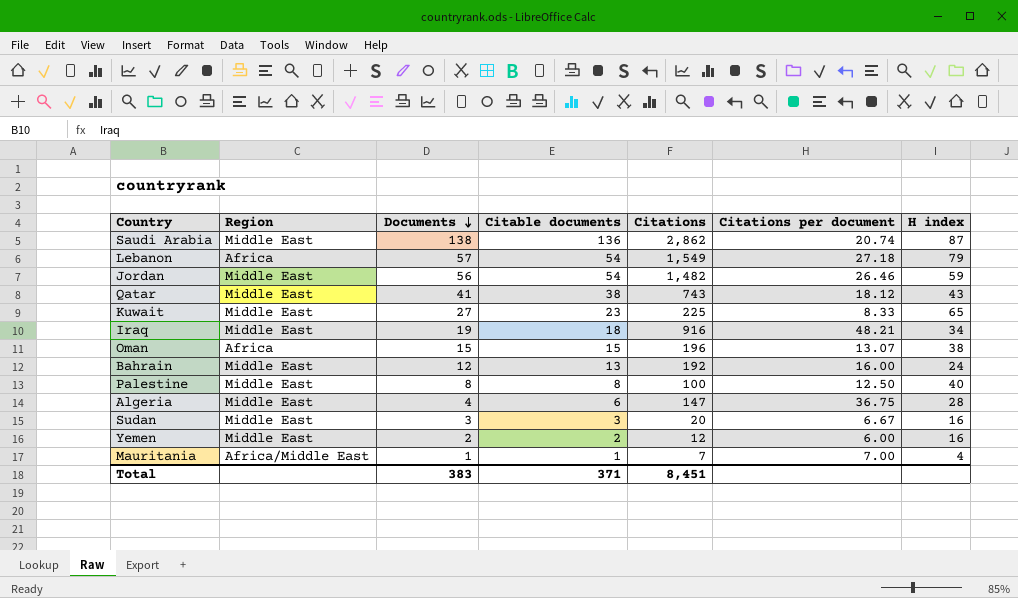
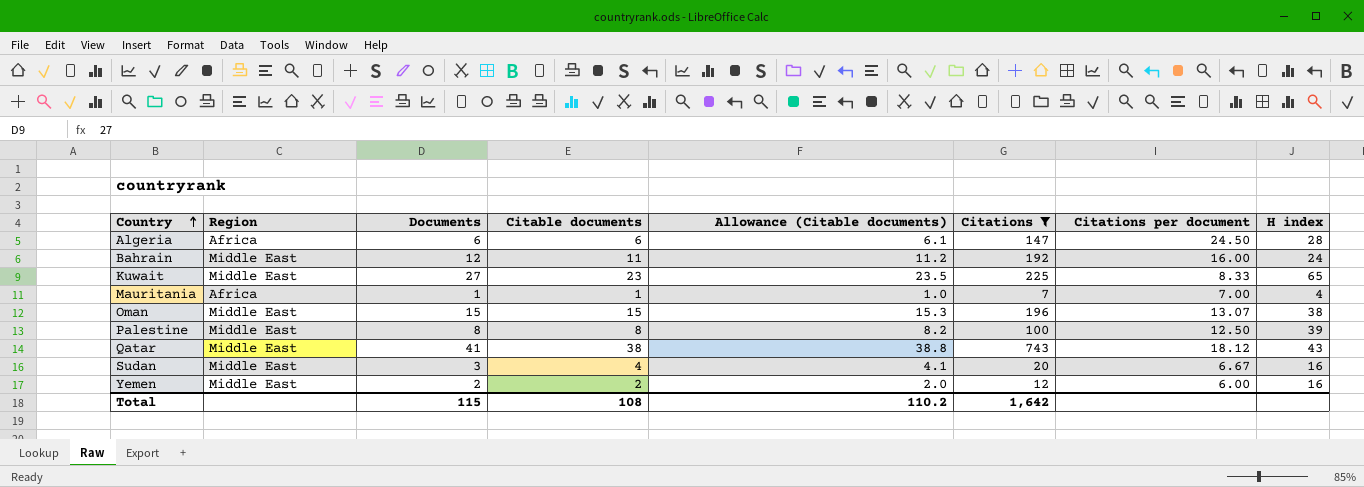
filter: none -> Citations <= 743
row order: Documents descending -> Country ascending
column Allowance (Citable documents) | formula: none -> [Citable documents] * 1.02
Algeria | Region: Middle East -> Africa
Algeria | Documents: 4 -> 6
Algeria | Citations per document: 36.75 -> 24.50
Bahrain | Citable documents: 13 -> 11
Mauritania | Region: Africa/Middle East -> Africa
Oman | Region: Africa -> Middle East
Palestine | H index: 40 -> 39
Sudan | Citable documents: 3 -> 4
Total | Documents: 383 -> 115
Total | Citable documents: 371 -> 108
Total | Citations: 8,451 -> 1,642

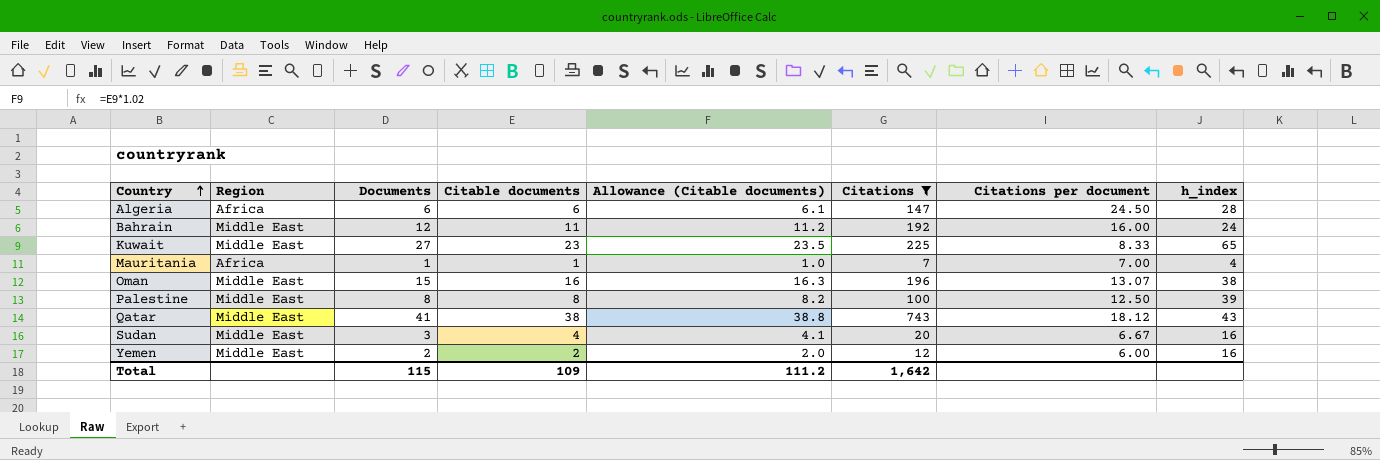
column name: H index -> h_index
Oman | Citable documents: 15 -> 16
Oman | Allowance (Citable documents): 15.3 -> 16.3
Total | Citable documents: 108 -> 109
Total | Allowance (Citable documents): 110.2 -> 111.2

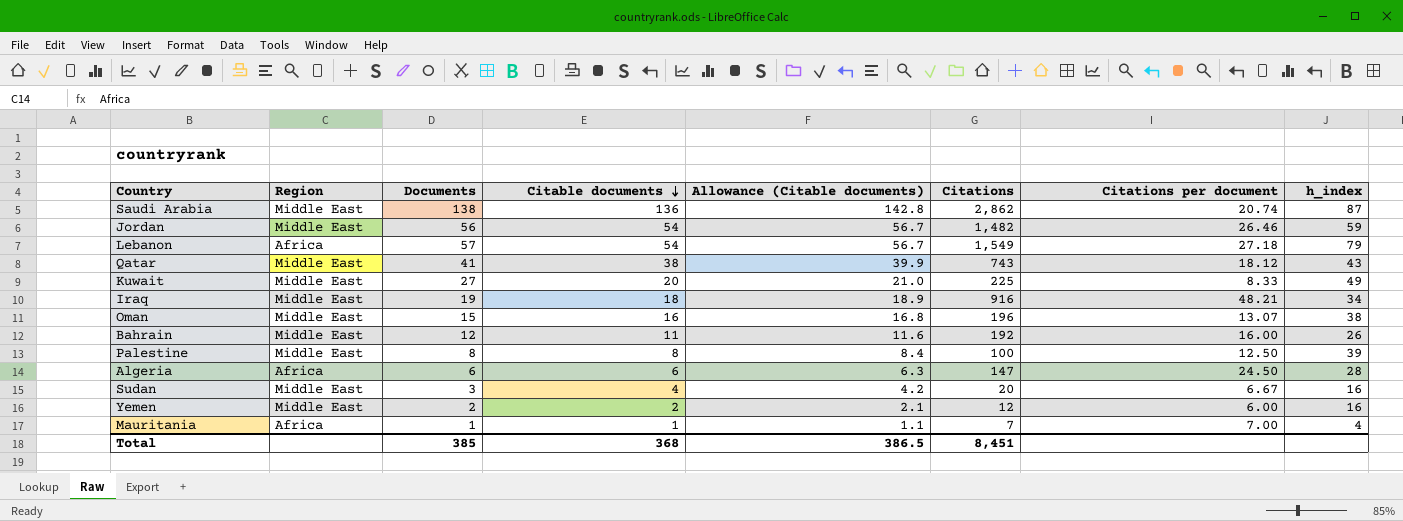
filter: Citations <= 743 -> none
row order: Country ascending -> Citable documents descending
column Allowance (Citable documents) | formula: [Citable documents] * 1.02 -> [Citable documents] * 1.05
Kuwait | Citable documents: 23 -> 20
Kuwait | h_index: 65 -> 49
Bahrain | h_index: 24 -> 26
Total | Documents: 115 -> 385
Total | Citable documents: 109 -> 368
Total | Allowance (Citable documents): 111.2 -> 386.5
Total | Citations: 1,642 -> 8,451

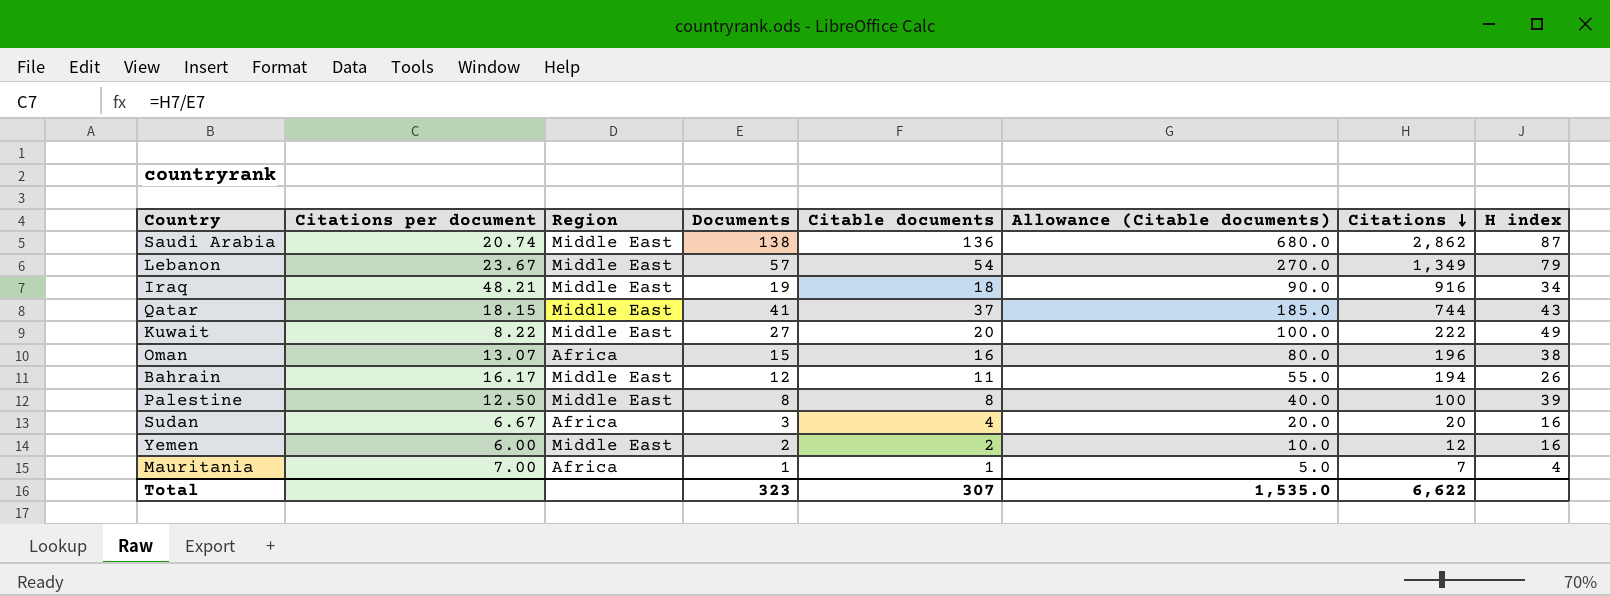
row order: Citable documents descending -> Citations descending
column Citations per document | position: 7 -> 2
column Allowance (Citable documents) | formula: [Citable documents] * 1.05 -> [Citable documents] * 5
column name: h_index -> H index
row Jordan: Middle East | 56 | 54 | 56.7 | 1,482 | 26.46 | 59 -> none
row Algeria: Africa | 6 | 6 | 6.3 | 147 | 24.50 | 28 -> none
Lebanon | Citations per document: 27.18 -> 23.67
Lebanon | Region: Africa -> Middle East
Lebanon | Citations: 1,549 -> 1,349
Qatar | Citations per document: 18.12 -> 18.15
Qatar | Citable documents: 38 -> 37
Qatar | Citations: 743 -> 744
Kuwait | Citations per document: 8.33 -> 8.22
Kuwait | Citations: 225 -> 222
Oman | Region: Middle East -> Africa
Bahrain | Citations per document: 16.00 -> 16.17
Bahrain | Citations: 192 -> 194
Sudan | Region: Middle East -> Africa
Total | Documents: 385 -> 323
Total | Citable documents: 368 -> 307
Total | Allowance (Citable documents): 386.5 -> 1,535.0
Total | Citations: 8,451 -> 6,622

